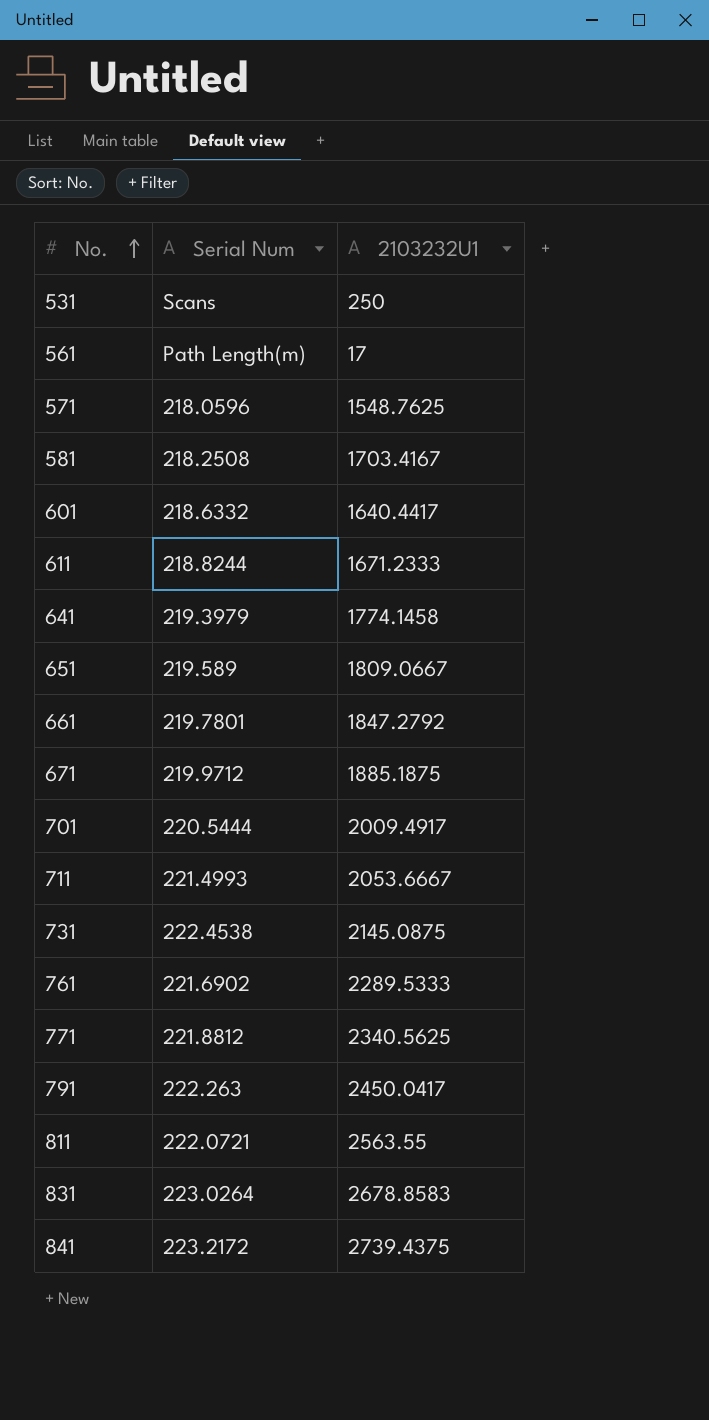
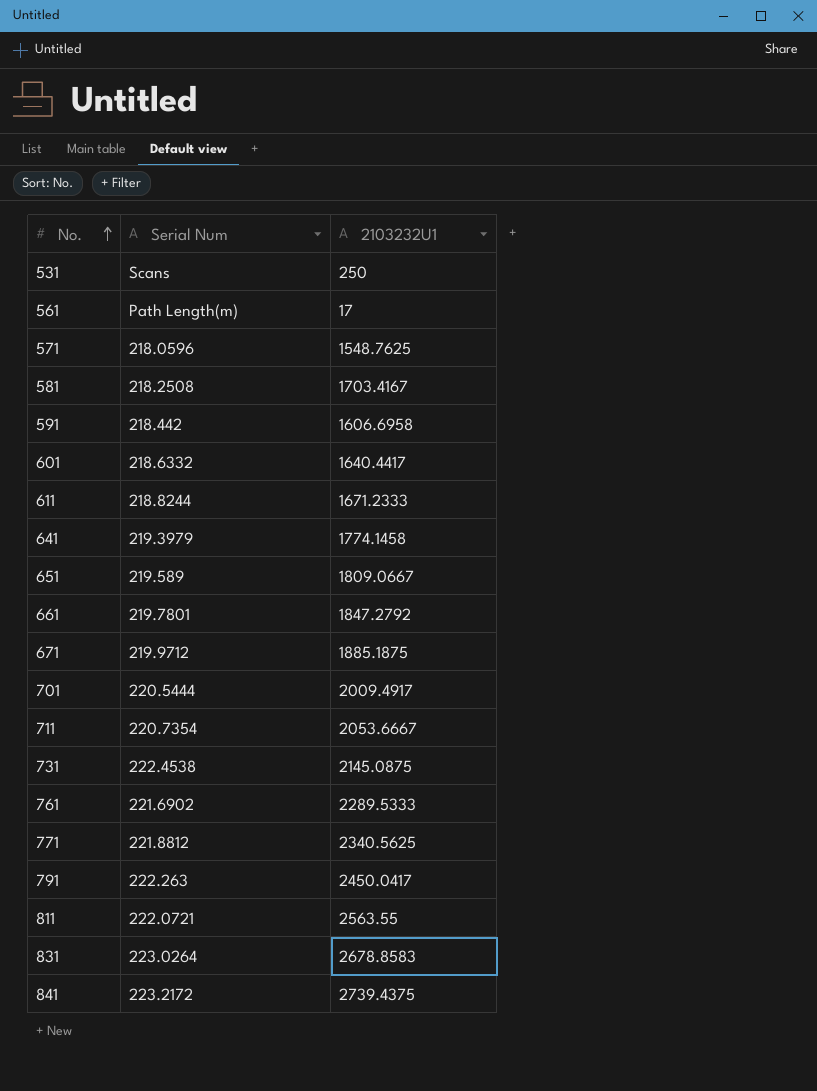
row 591: none -> 218.442 | 1606.6958
711 | Serial Num: 221.4993 -> 220.7354

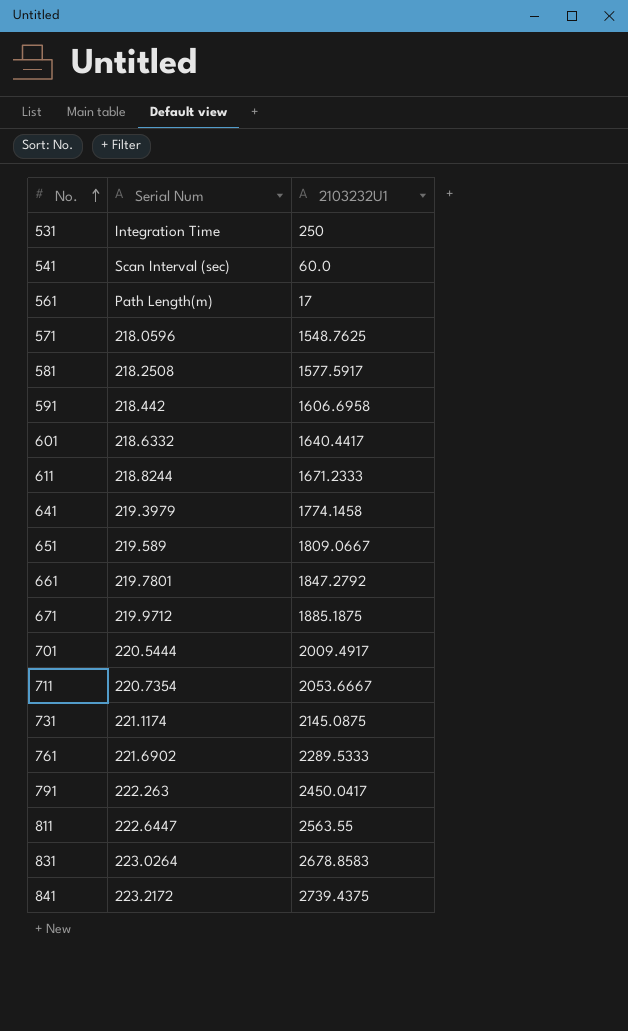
row 771: 221.8812 | 2340.5625 -> none
531 | Serial Num: Scans -> Integration Time
row 541: none -> Scan Interval (sec) | 60.0
581 | 2103232U1: 1703.4167 -> 1577.5917
731 | Serial Num: 222.4538 -> 221.1174
811 | Serial Num: 222.0721 -> 222.6447

